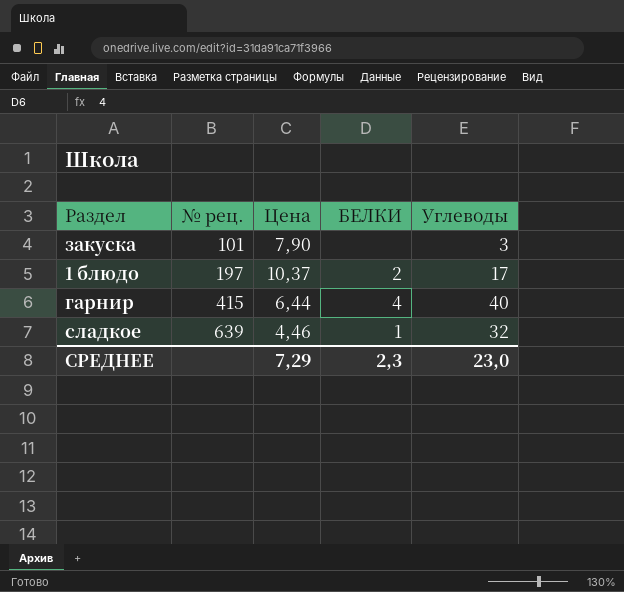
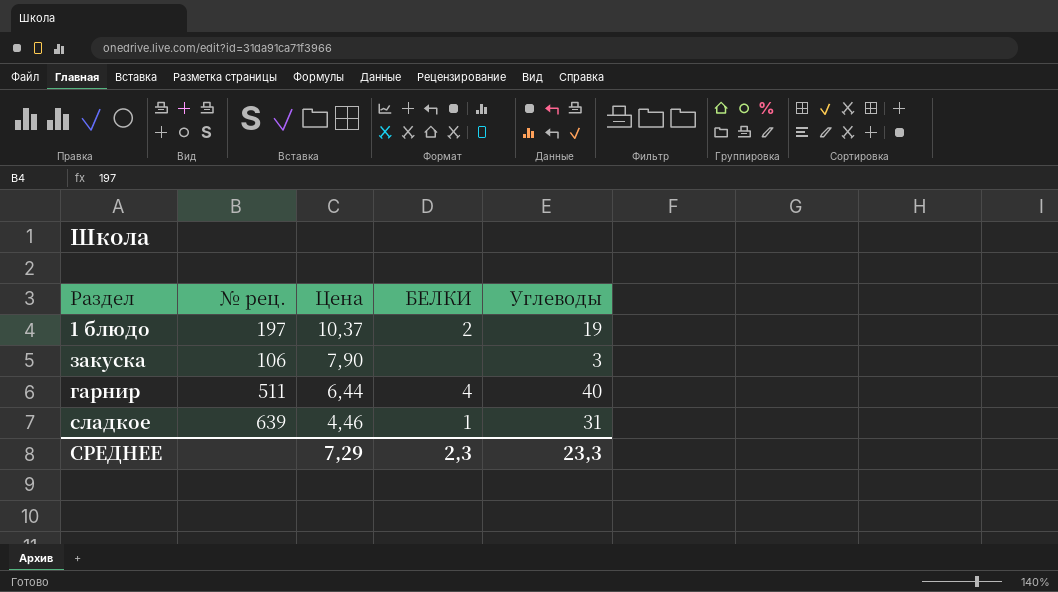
row order: № рец. ascending -> Цена descending
1 блюдо | Углеводы: 17 -> 19
закуска | № рец.: 101 -> 106
гарнир | № рец.: 415 -> 511
сладкое | Углеводы: 32 -> 31
СРЕДНЕЕ | Углеводы: 23,0 -> 23,3

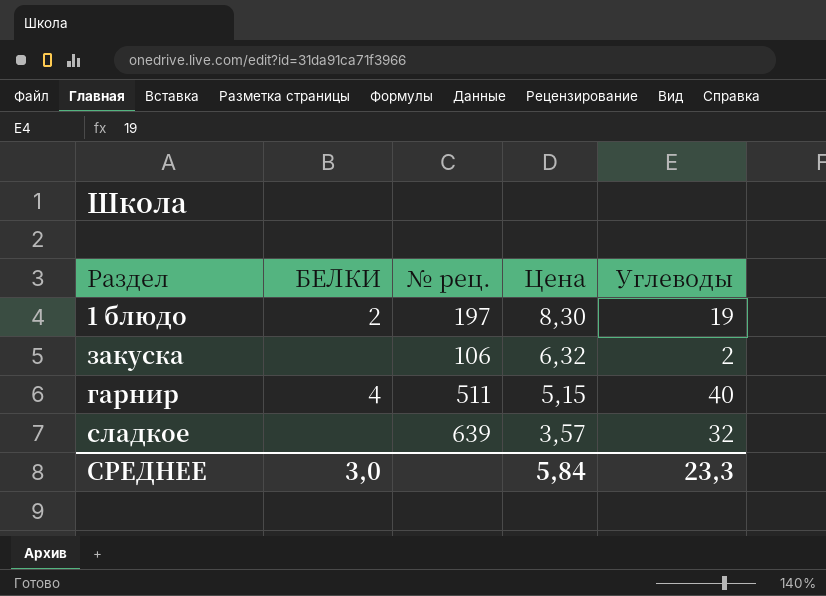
column БЕЛКИ | position: 4 -> 2
1 блюдо | Цена: 10,37 -> 8,30
закуска | Цена: 7,90 -> 6,32
закуска | Углеводы: 3 -> 2
гарнир | Цена: 6,44 -> 5,15
сладкое | БЕЛКИ: 1 -> none
сладкое | Цена: 4,46 -> 3,57
сладкое | Углеводы: 31 -> 32
СРЕДНЕЕ | БЕЛКИ: 2,3 -> 3,0
СРЕДНЕЕ | Цена: 7,29 -> 5,84

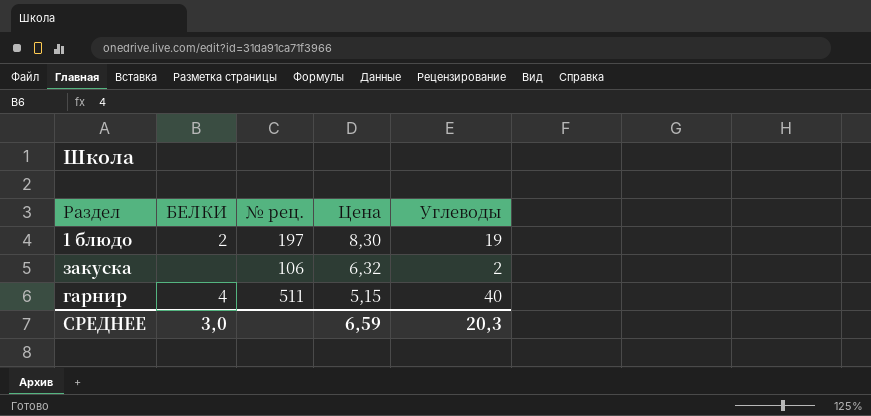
row сладкое: none | 639 | 3,57 | 32 -> none
СРЕДНЕЕ | Цена: 5,84 -> 6,59
СРЕДНЕЕ | Углеводы: 23,3 -> 20,3

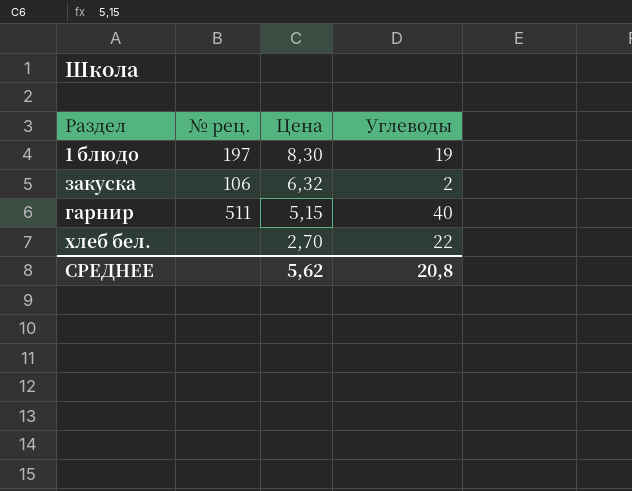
column БЕЛКИ | position: 2 -> none
row хлеб бел.: none -> none | 2,70 | 22
СРЕДНЕЕ | Цена: 6,59 -> 5,62
СРЕДНЕЕ | Углеводы: 20,3 -> 20,8

